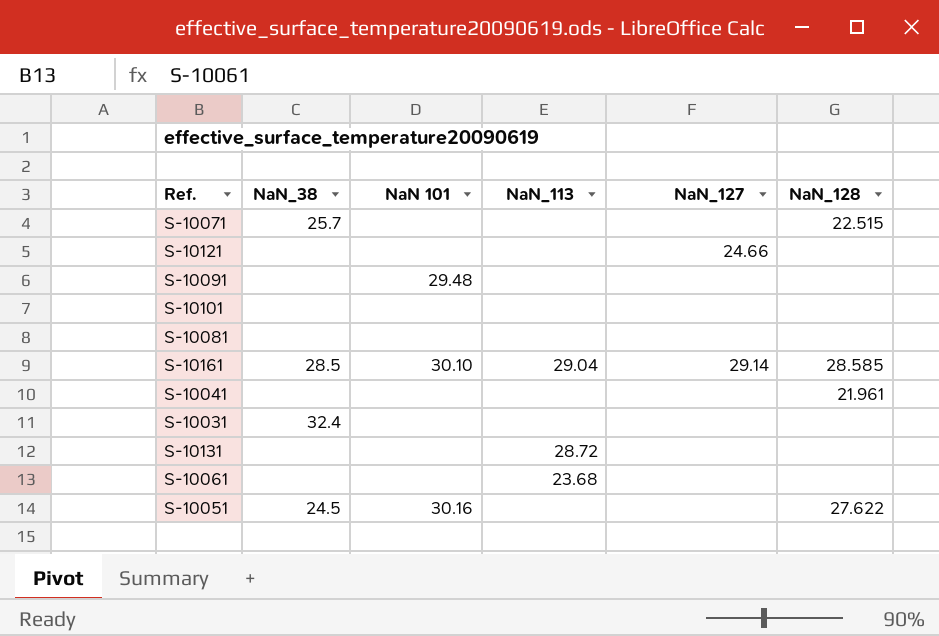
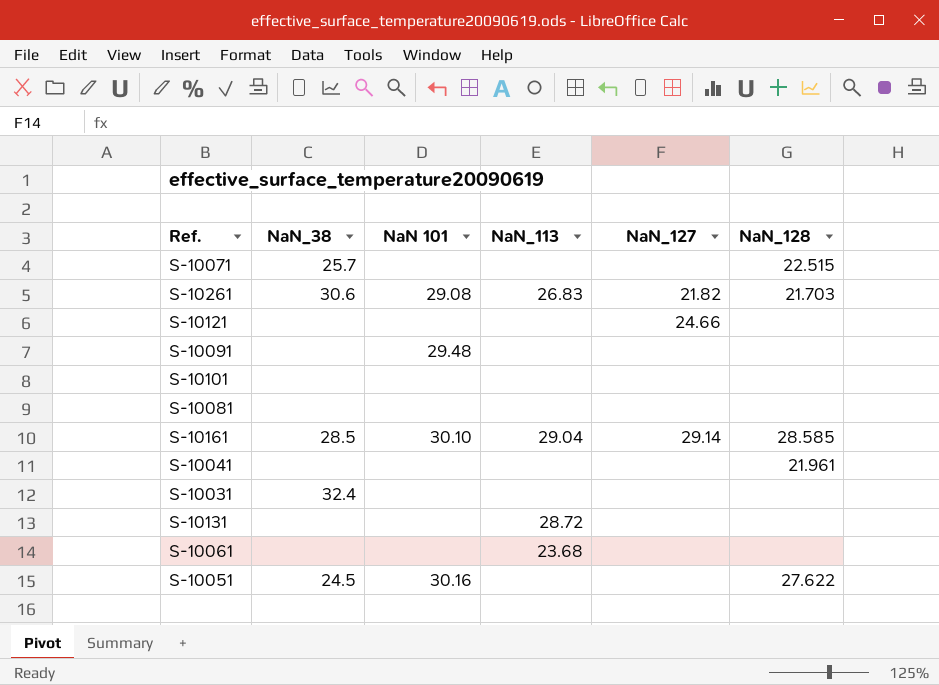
row S-10261: none -> 30.6 | 29.08 | 26.83 | 21.82 | 21.703

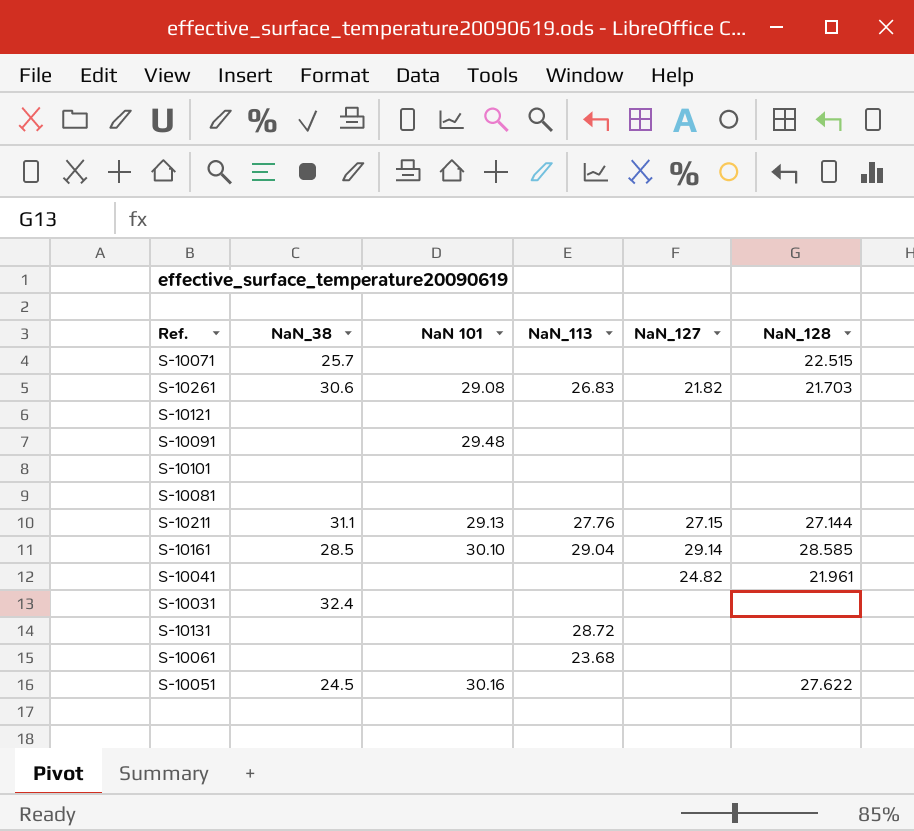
S-10121 | NaN_127: 24.66 -> none
row S-10211: none -> 31.1 | 29.13 | 27.76 | 27.15 | 27.144
S-10041 | NaN_127: none -> 24.82

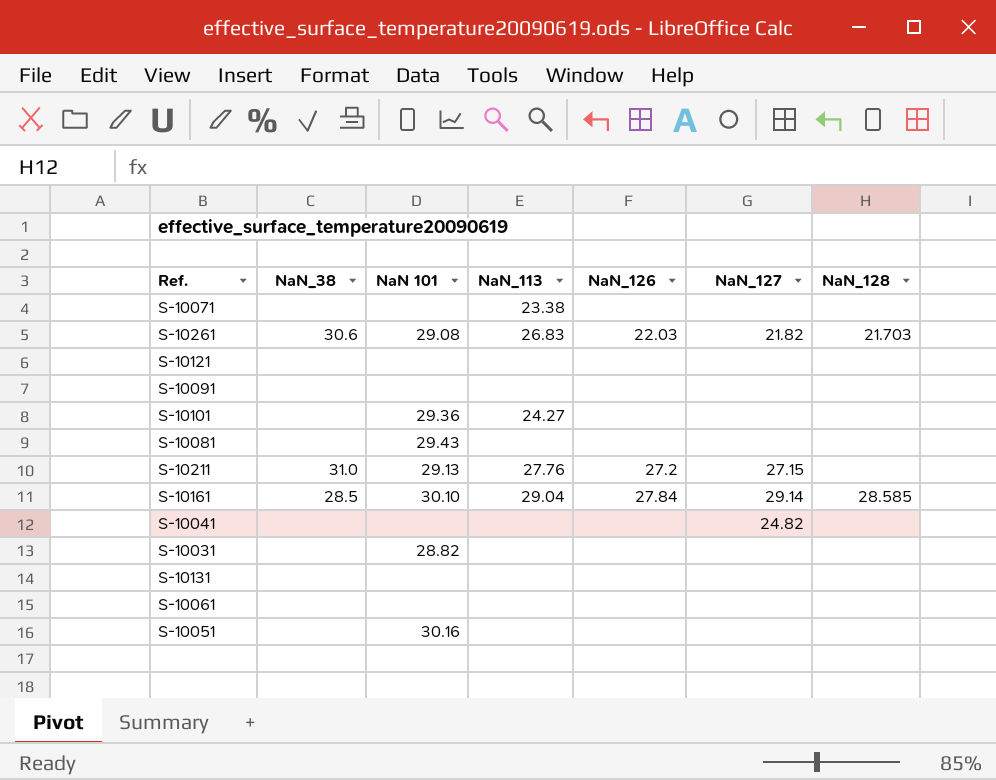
column NaN_126 | position: none -> 5
S-10071 | NaN_38: 25.7 -> none
S-10071 | NaN_113: none -> 23.38
S-10071 | NaN_128: 22.515 -> none
S-10091 | NaN 101: 29.48 -> none
S-10101 | NaN 101: none -> 29.36
S-10101 | NaN_113: none -> 24.27
S-10081 | NaN 101: none -> 29.43
S-10211 | NaN_38: 31.1 -> 31.0
S-10211 | NaN_128: 27.144 -> none
S-10041 | NaN_128: 21.961 -> none
S-10031 | NaN_38: 32.4 -> none
S-10031 | NaN 101: none -> 28.82
S-10131 | NaN_113: 28.72 -> none
S-10061 | NaN_113: 23.68 -> none
S-10051 | NaN_38: 24.5 -> none
S-10051 | NaN_128: 27.622 -> none

